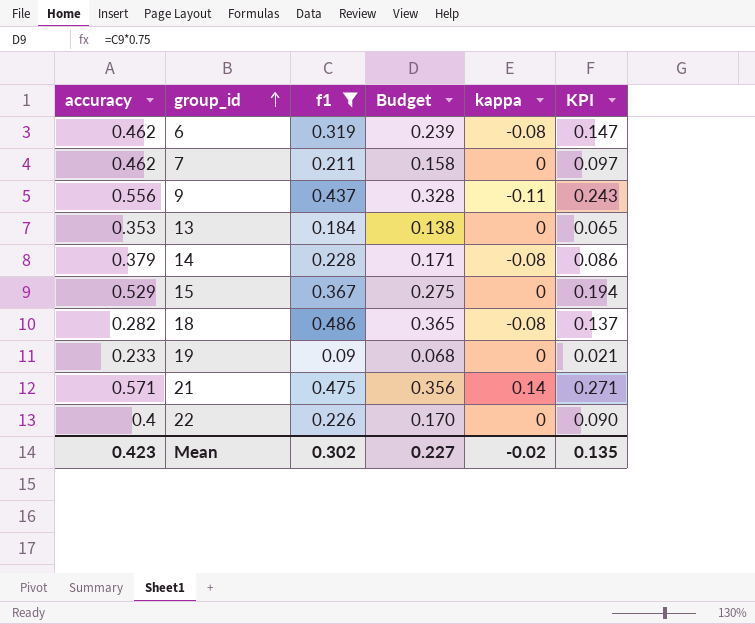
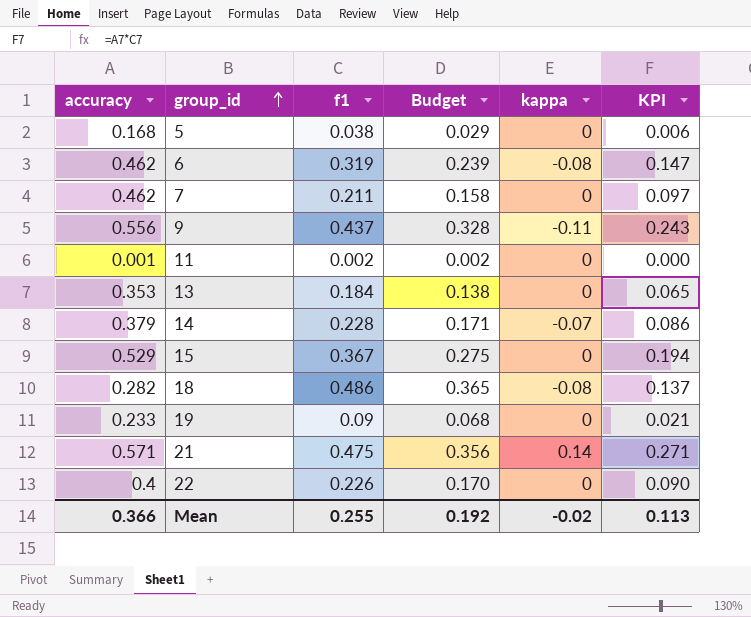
filter: f1 >= 0.09 -> none
14 | kappa: -0.08 -> -0.07
Mean | accuracy: 0.423 -> 0.366
Mean | f1: 0.302 -> 0.255
Mean | Budget: 0.227 -> 0.192
Mean | KPI: 0.135 -> 0.113

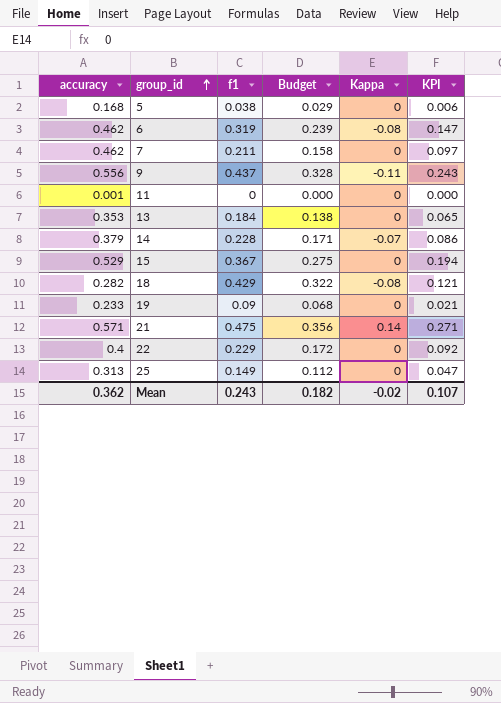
column name: kappa -> Kappa
11 | f1: 0.002 -> 0
11 | Budget: 0.002 -> 0.000
18 | f1: 0.486 -> 0.429
18 | Budget: 0.365 -> 0.322
18 | KPI: 0.137 -> 0.121
22 | f1: 0.226 -> 0.229
22 | Budget: 0.170 -> 0.172
22 | KPI: 0.090 -> 0.092
row 25: none -> 0.313 | 0.149 | 0.112 | 0 | 0.047
Mean | accuracy: 0.366 -> 0.362
Mean | f1: 0.255 -> 0.243
Mean | Budget: 0.192 -> 0.182
Mean | KPI: 0.113 -> 0.107

